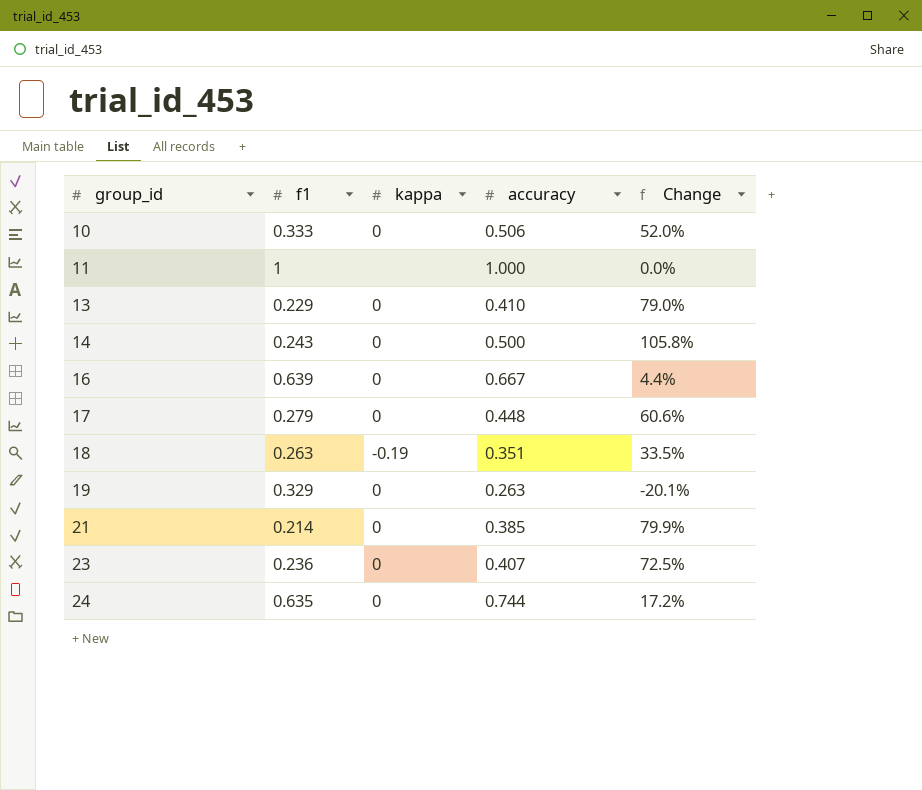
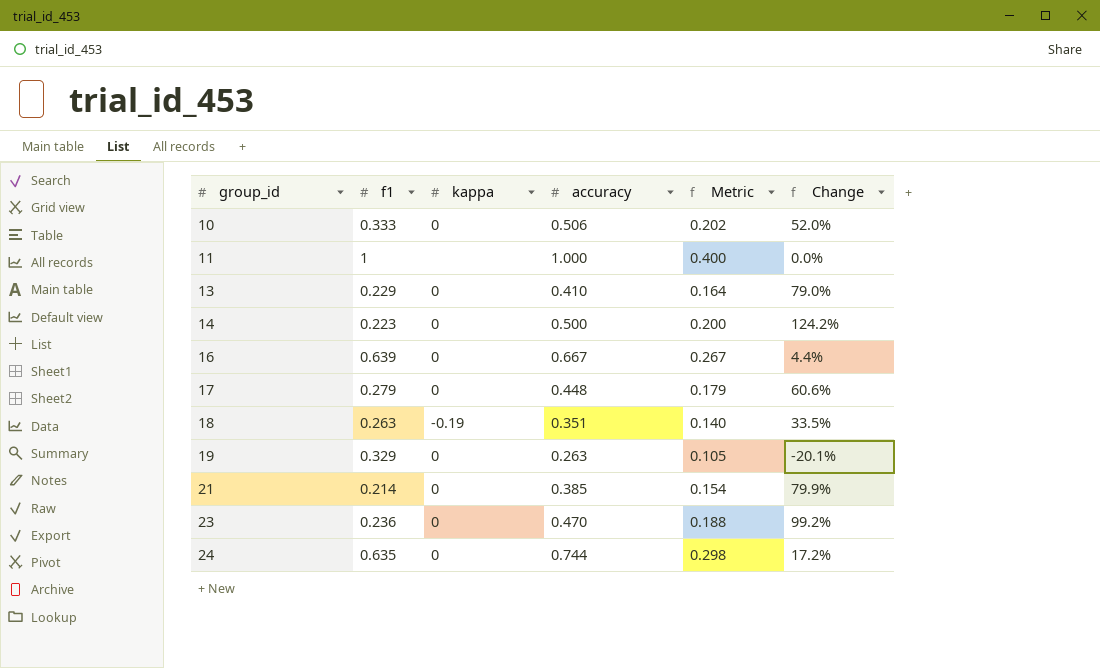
column Metric | formula: none -> [accuracy] * 0.4
14 | f1: 0.243 -> 0.223
14 | Change: 105.8% -> 124.2%
23 | accuracy: 0.407 -> 0.470
23 | Change: 72.5% -> 99.2%

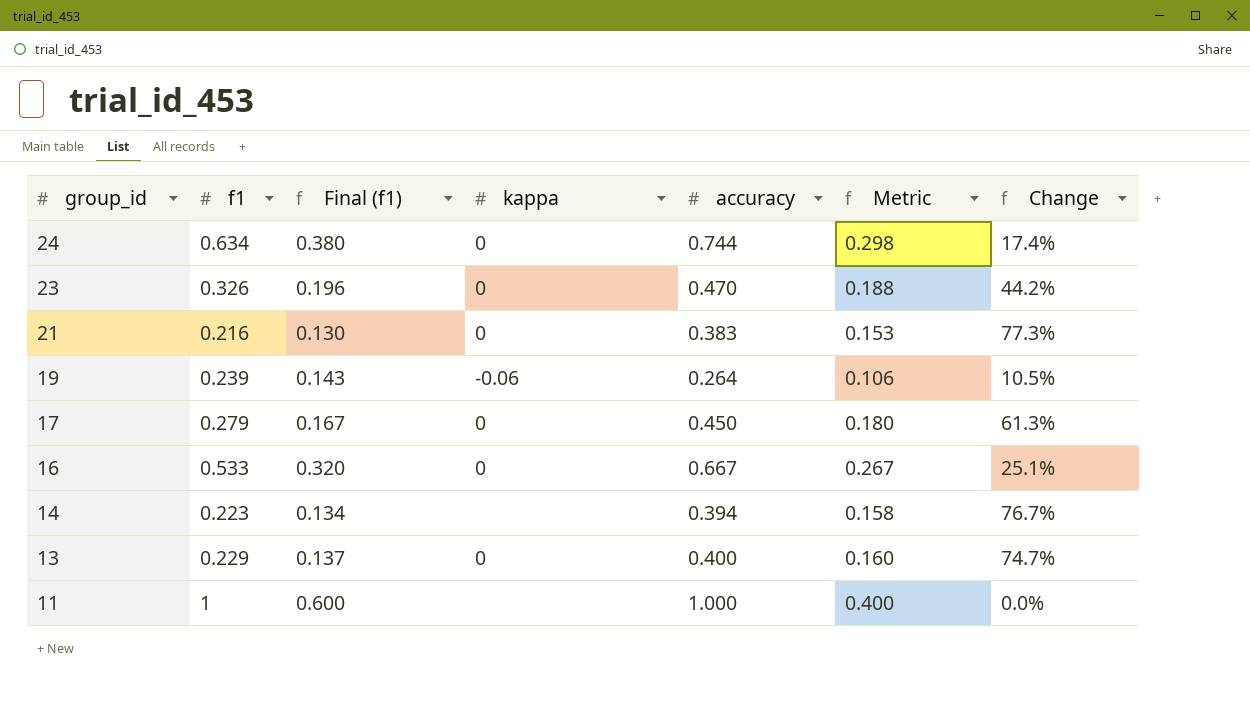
row order: group_id ascending -> group_id descending
column Final (f1) | formula: none -> [f1] * 0.6
row 10: 0.333 | 0 | 0.506 | 0.202 | 52.0% -> none
row 18: 0.263 | -0.19 | 0.351 | 0.140 | 33.5% -> none
24 | f1: 0.635 -> 0.634
24 | Change: 17.2% -> 17.4%
23 | f1: 0.236 -> 0.326
23 | Change: 99.2% -> 44.2%
21 | f1: 0.214 -> 0.216
21 | accuracy: 0.385 -> 0.383
21 | Metric: 0.154 -> 0.153
21 | Change: 79.9% -> 77.3%
19 | f1: 0.329 -> 0.239
19 | kappa: 0 -> -0.06
19 | accuracy: 0.263 -> 0.264
19 | Metric: 0.105 -> 0.106
19 | Change: -20.1% -> 10.5%
17 | accuracy: 0.448 -> 0.450
17 | Metric: 0.179 -> 0.180
17 | Change: 60.6% -> 61.3%
16 | f1: 0.639 -> 0.533
16 | Change: 4.4% -> 25.1%
14 | kappa: 0 -> none
14 | accuracy: 0.500 -> 0.394
14 | Metric: 0.200 -> 0.158
14 | Change: 124.2% -> 76.7%
13 | accuracy: 0.410 -> 0.400
13 | Metric: 0.164 -> 0.160
13 | Change: 79.0% -> 74.7%

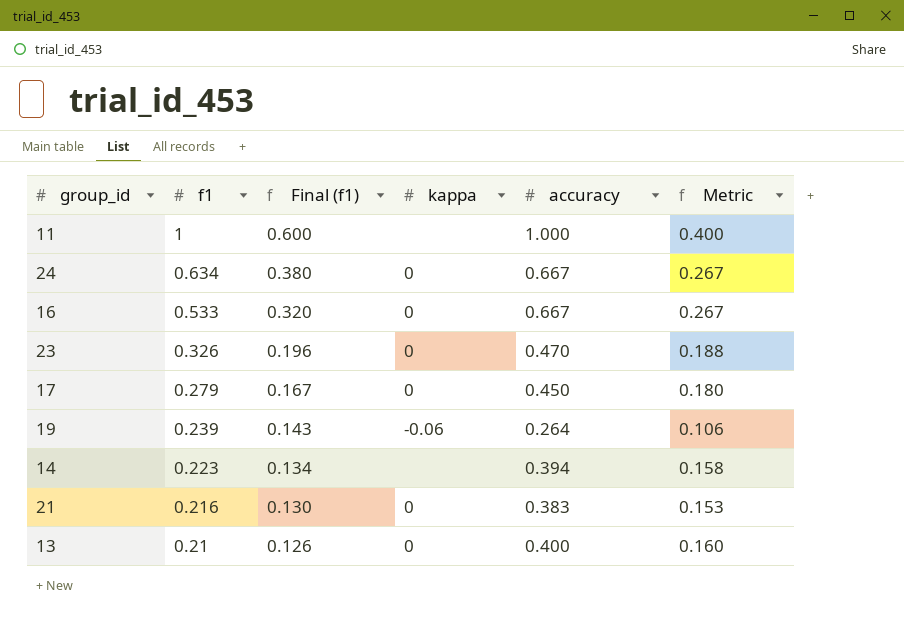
row order: group_id descending -> f1 descending
column Change | formula: ([accuracy] - [f1]) / [f1] -> none
24 | accuracy: 0.744 -> 0.667
24 | Metric: 0.298 -> 0.267
13 | f1: 0.229 -> 0.21
13 | Final (f1): 0.137 -> 0.126

